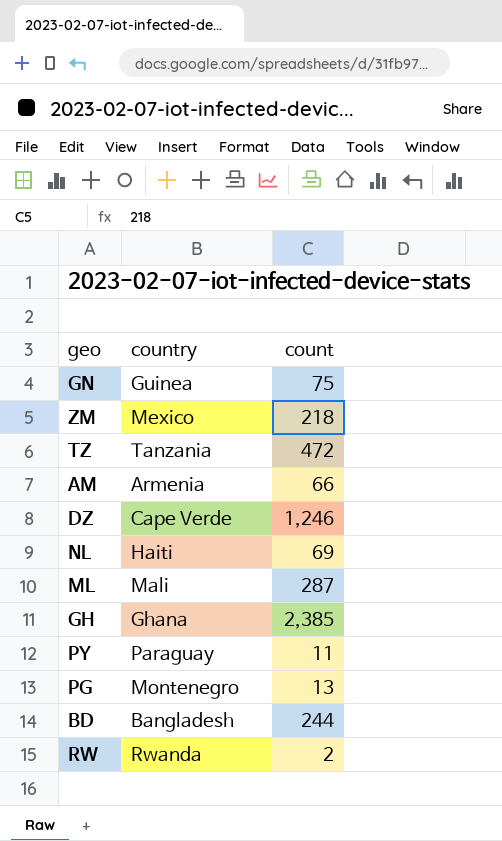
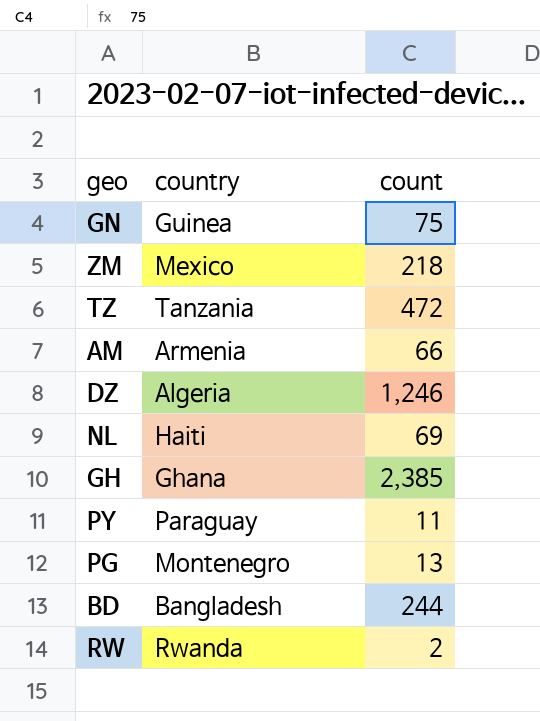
row ML: Mali | 287 -> none
DZ | country: Cape Verde -> Algeria

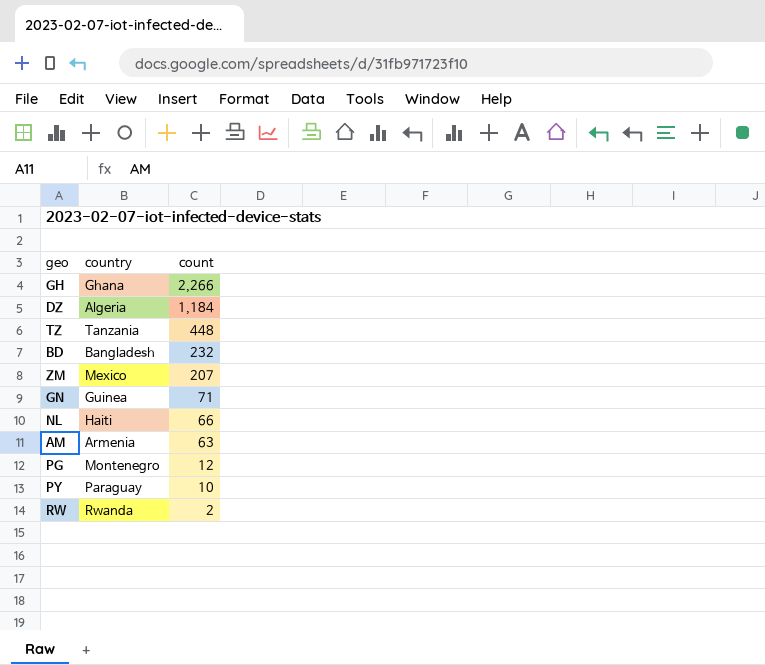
row order: none -> count descending
GH | count: 2,385 -> 2,266
DZ | count: 1,246 -> 1,184
TZ | count: 472 -> 448
BD | count: 244 -> 232
ZM | count: 218 -> 207
GN | count: 75 -> 71
NL | count: 69 -> 66
AM | count: 66 -> 63
PG | count: 13 -> 12
PY | count: 11 -> 10

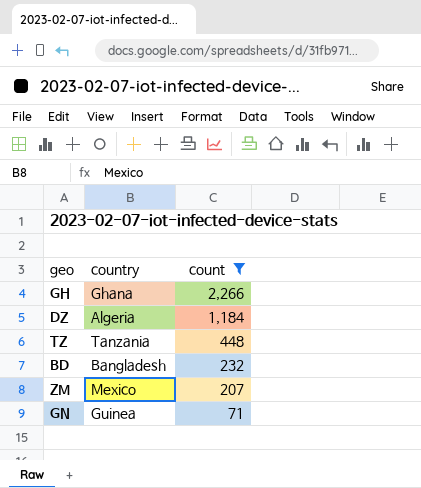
filter: none -> count >= 71

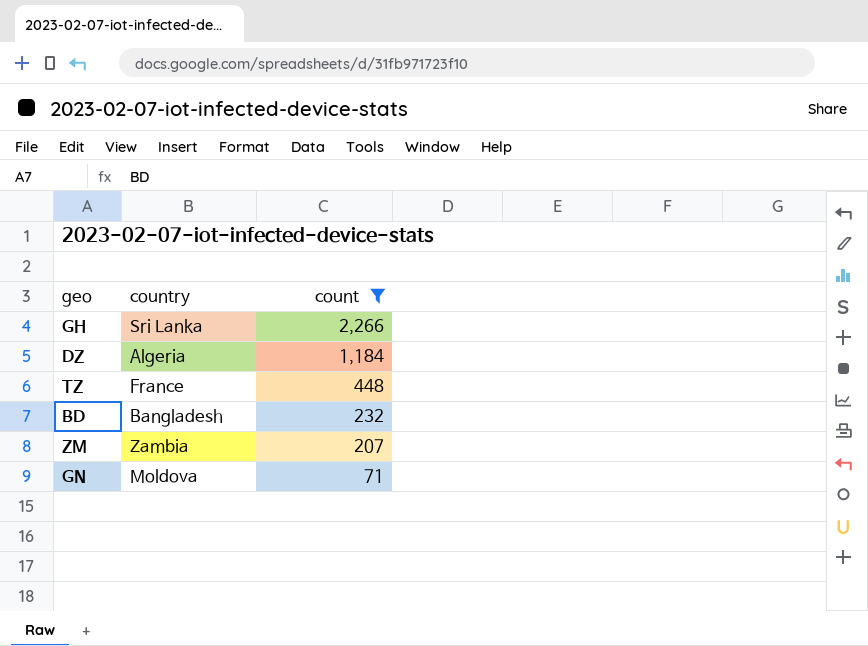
GH | country: Ghana -> Sri Lanka
TZ | country: Tanzania -> France
ZM | country: Mexico -> Zambia
GN | country: Guinea -> Moldova

